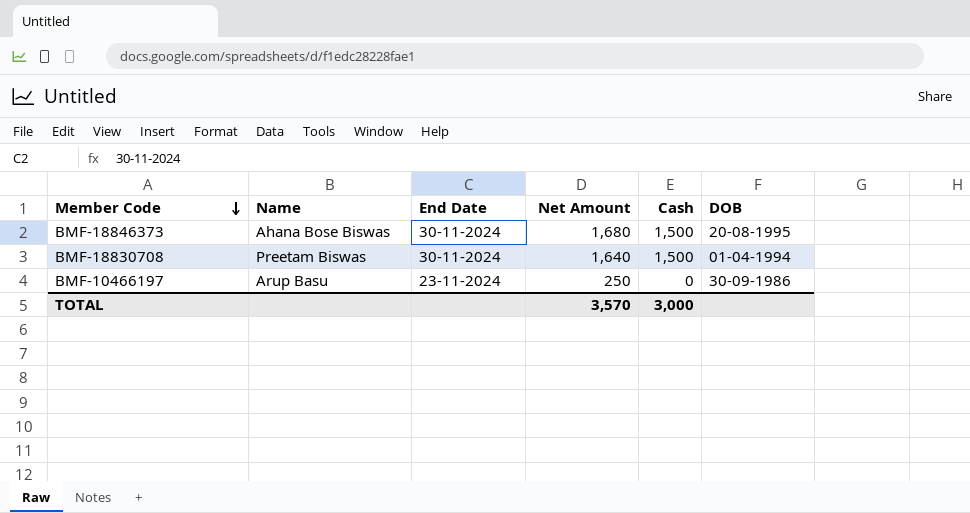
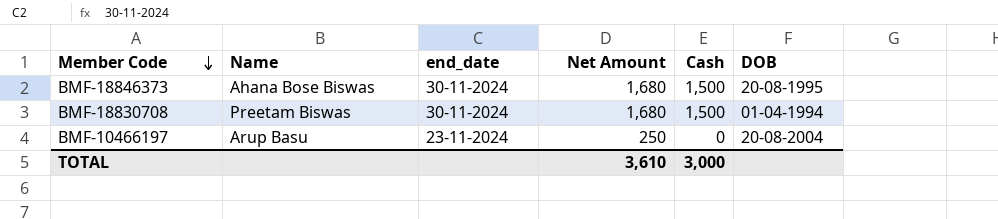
column name: End Date -> end_date
BMF-18830708 | Net Amount: 1,640 -> 1,680
BMF-10466197 | DOB: 30-09-1986 -> 20-08-2004
TOTAL | Net Amount: 3,570 -> 3,610

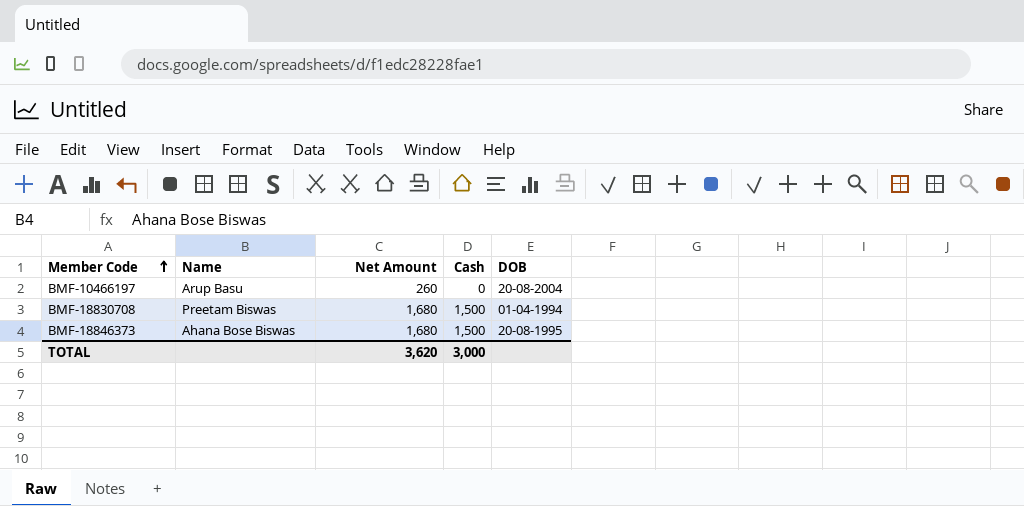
row order: Member Code descending -> Member Code ascending
column end_date | position: 3 -> none
BMF-10466197 | Net Amount: 250 -> 260
TOTAL | Net Amount: 3,610 -> 3,620

